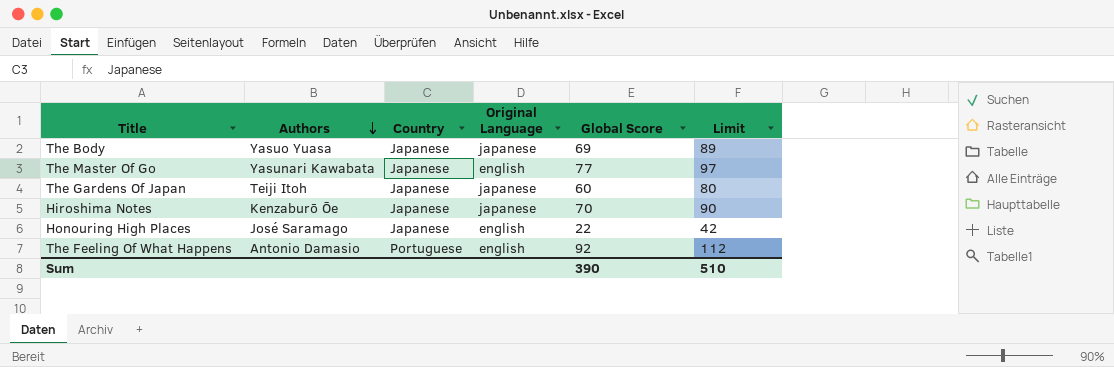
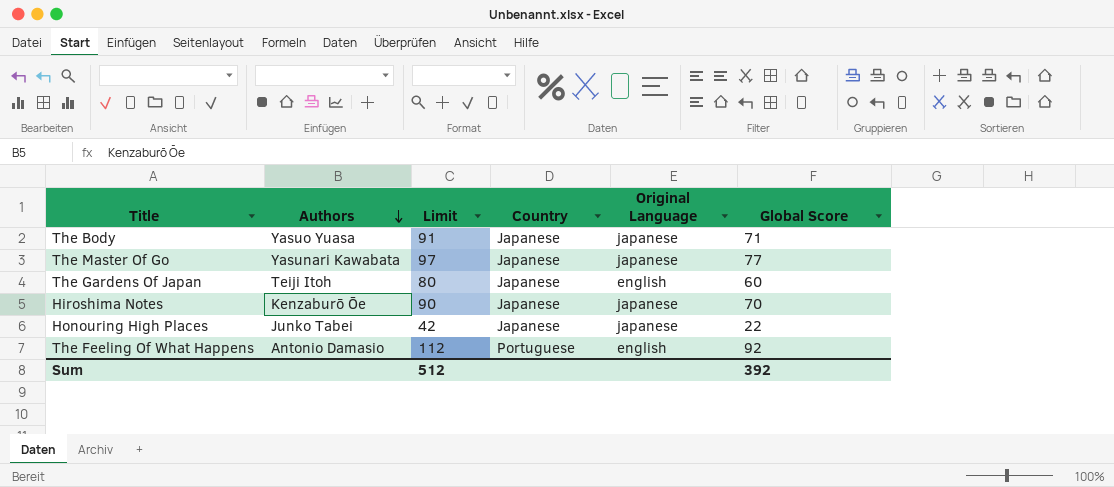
column Limit | position: 6 -> 3
The Body | Limit: 89 -> 91
The Body | Global Score: 69 -> 71
The Master Of Go | Original Language: english -> japanese
The Gardens Of Japan | Original Language: japanese -> english
Honouring High Places | Authors: José Saramago -> Junko Tabei
Honouring High Places | Original Language: english -> japanese
Sum | Limit: 510 -> 512
Sum | Global Score: 390 -> 392

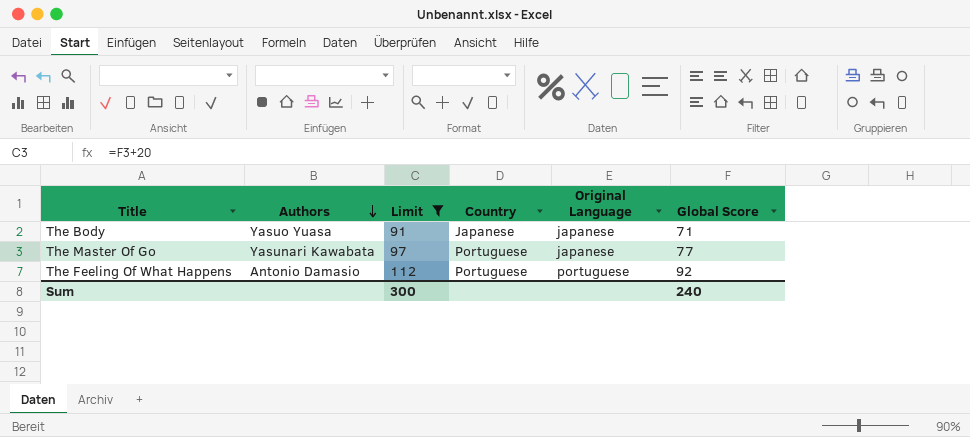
filter: none -> Limit >= 91
The Master Of Go | Country: Japanese -> Portuguese
The Feeling Of What Happens | Original Language: english -> portuguese
Sum | Limit: 512 -> 300
Sum | Global Score: 392 -> 240

